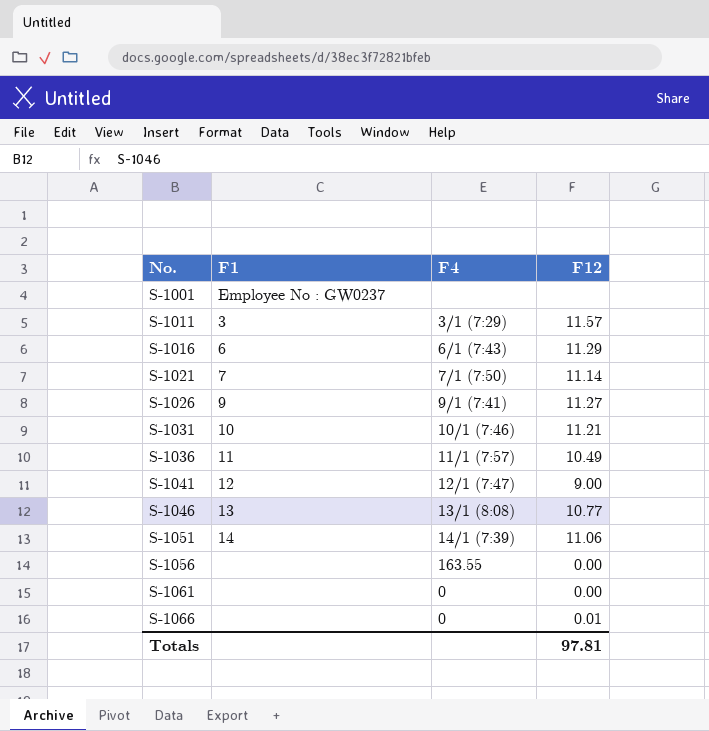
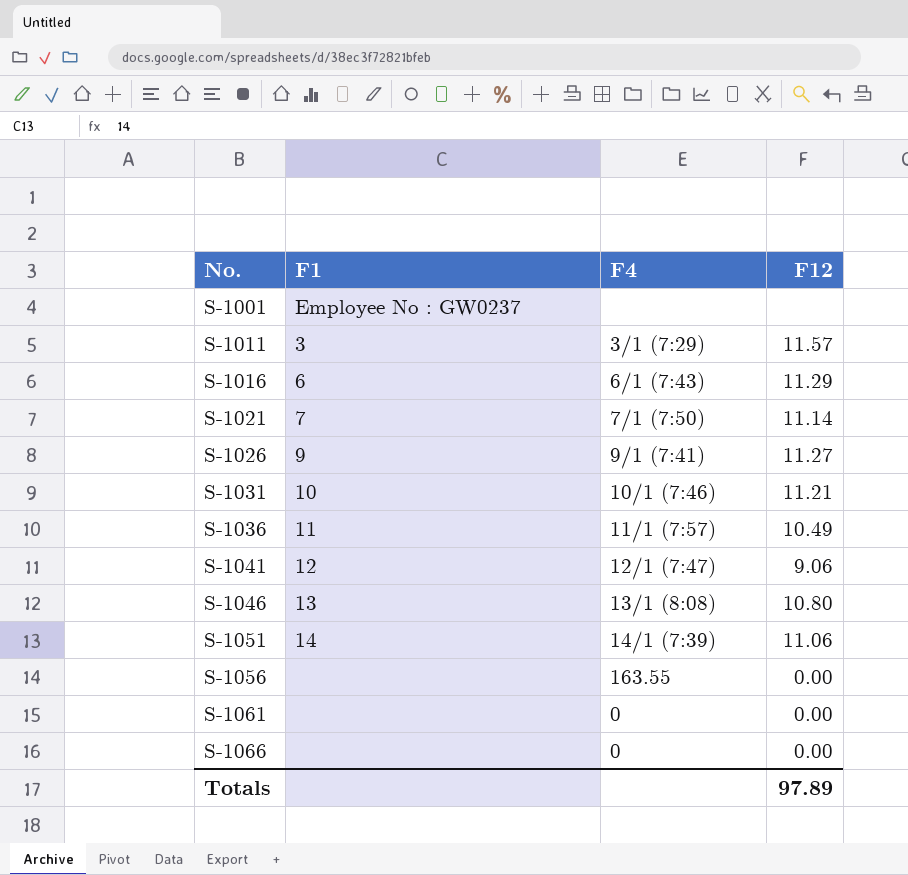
S-1041 | F12: 9.00 -> 9.06
S-1046 | F12: 10.77 -> 10.80
S-1066 | F12: 0.01 -> 0.00
Totals | F12: 97.81 -> 97.89

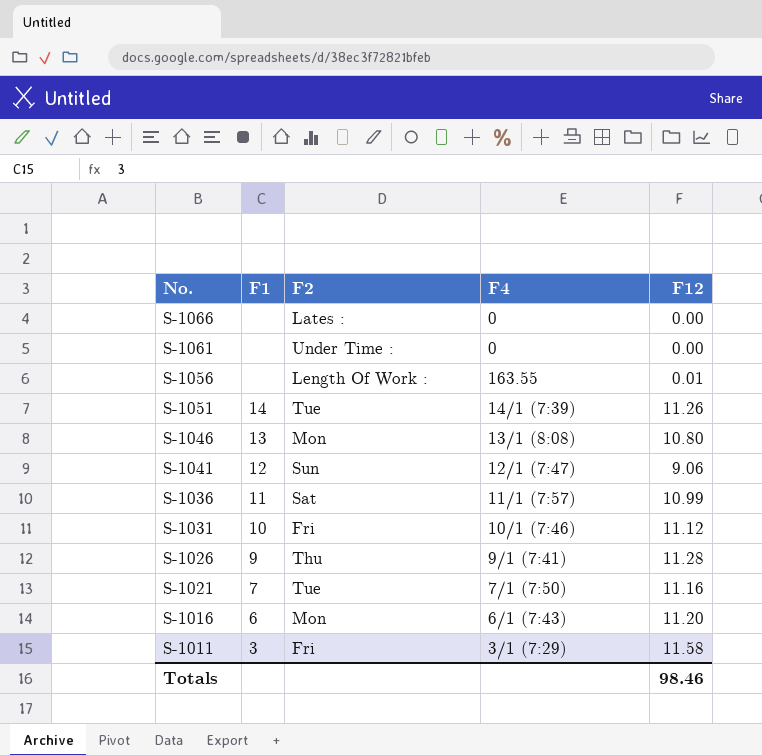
row order: No. ascending -> No. descending
column F2 | position: none -> 3
row S-1001: Employee No : GW0237 | none | none -> none
S-1056 | F12: 0.00 -> 0.01
S-1051 | F12: 11.06 -> 11.26
S-1036 | F12: 10.49 -> 10.99
S-1031 | F12: 11.21 -> 11.12
S-1026 | F12: 11.27 -> 11.28
S-1021 | F12: 11.14 -> 11.16
S-1016 | F12: 11.29 -> 11.20
S-1011 | F12: 11.57 -> 11.58
Totals | F12: 97.89 -> 98.46

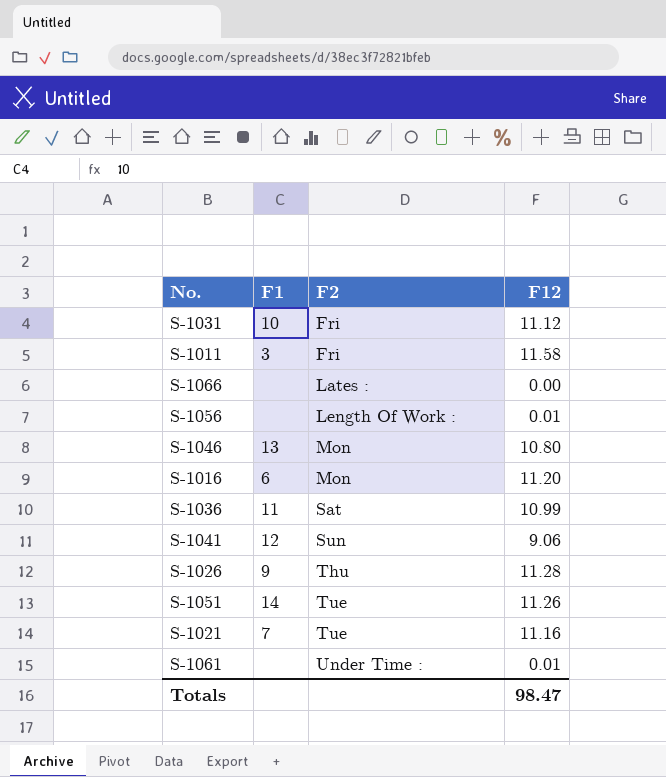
row order: No. descending -> F2 ascending
column F4 | position: 4 -> none
S-1061 | F12: 0.00 -> 0.01
Totals | F12: 98.46 -> 98.47

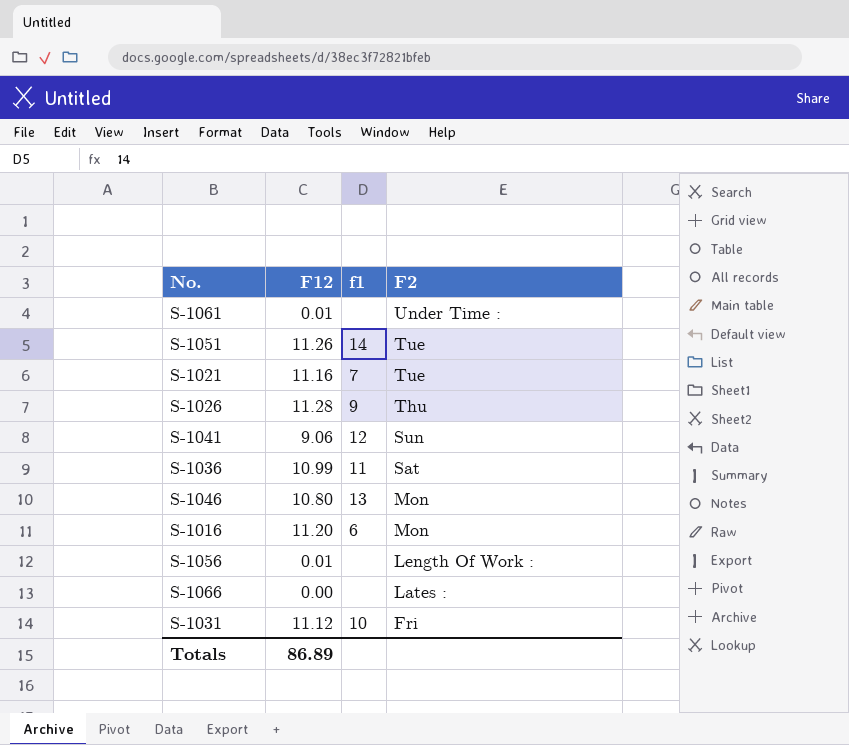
row order: F2 ascending -> F2 descending
column F12 | position: 4 -> 2
column name: F1 -> f1
row S-1011: 3 | Fri | 11.58 -> none
Totals | F12: 98.47 -> 86.89

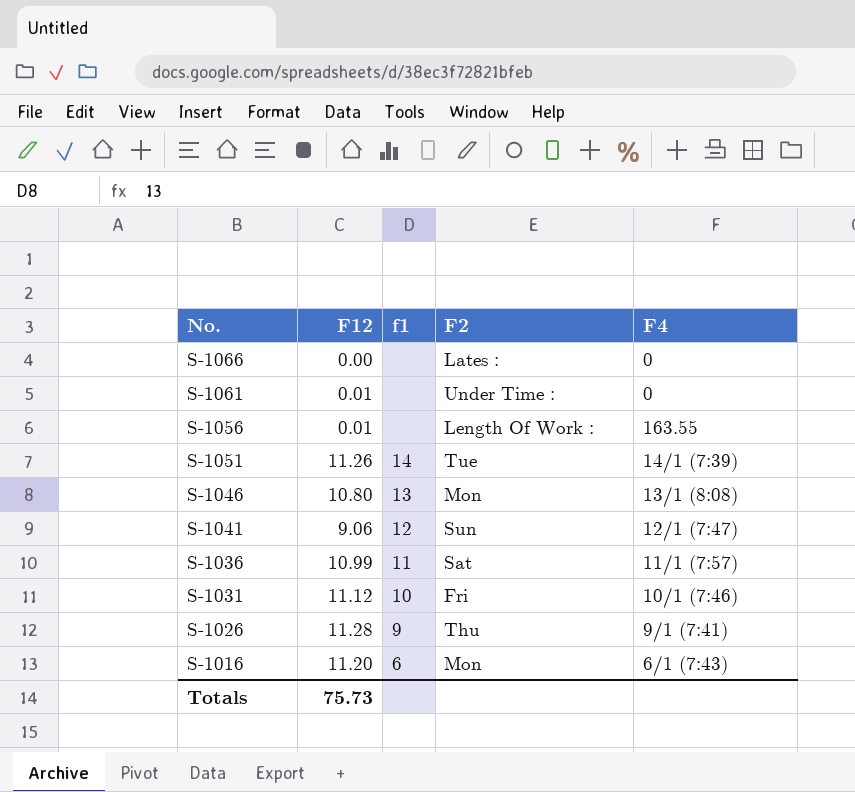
row order: F2 descending -> No. descending
column F4 | position: none -> 5
row S-1021: 11.16 | 7 | Tue -> none
Totals | F12: 86.89 -> 75.73

